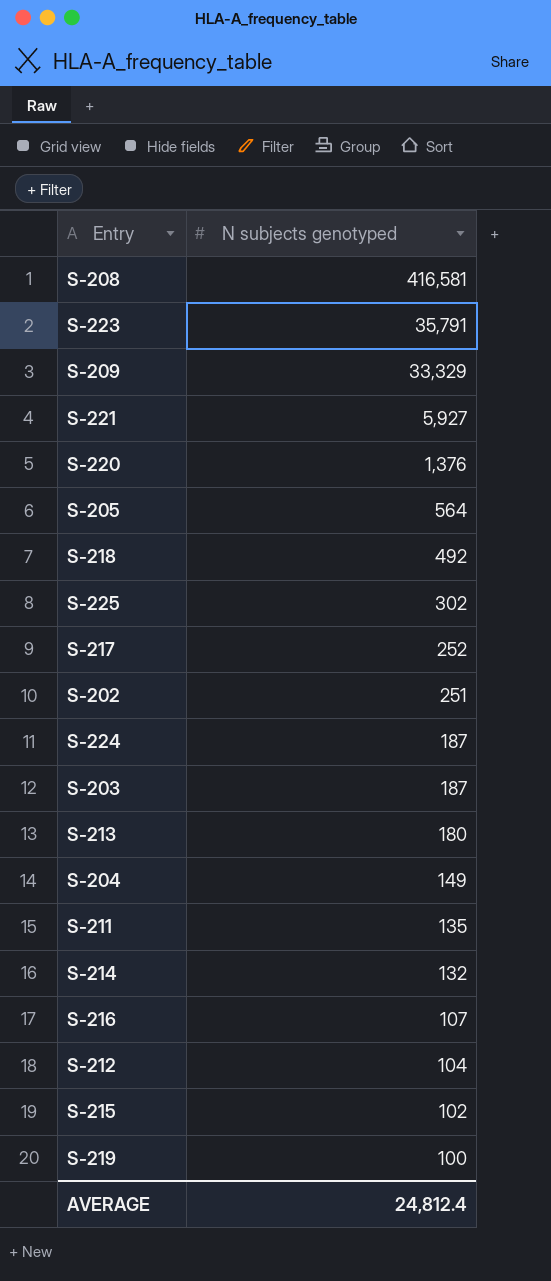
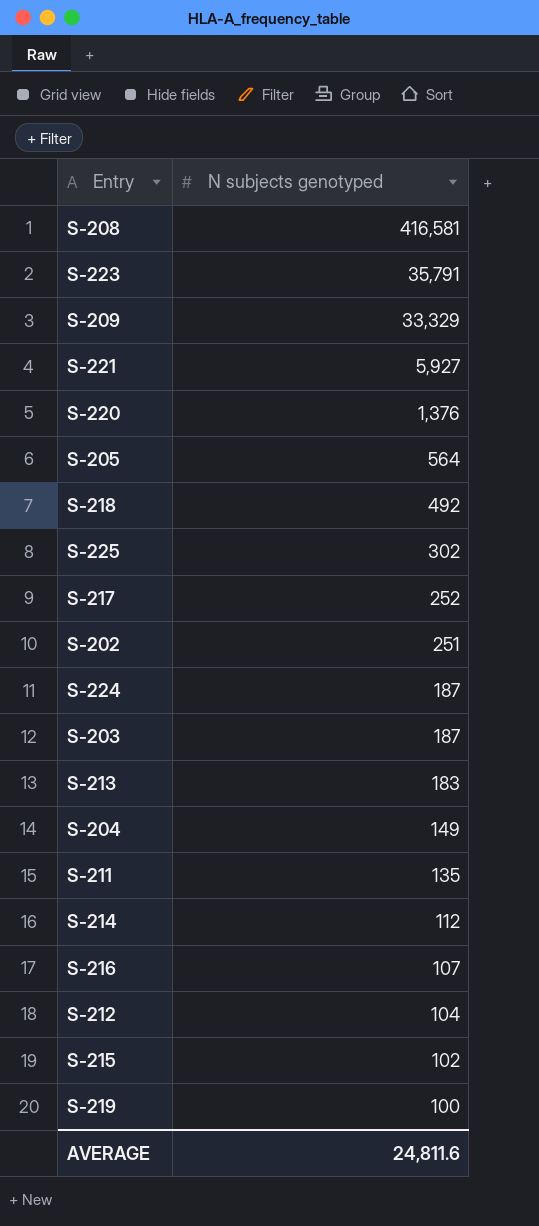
S-213 | N subjects genotyped: 180 -> 183
S-214 | N subjects genotyped: 132 -> 112
AVERAGE | N subjects genotyped: 24,812.4 -> 24,811.6

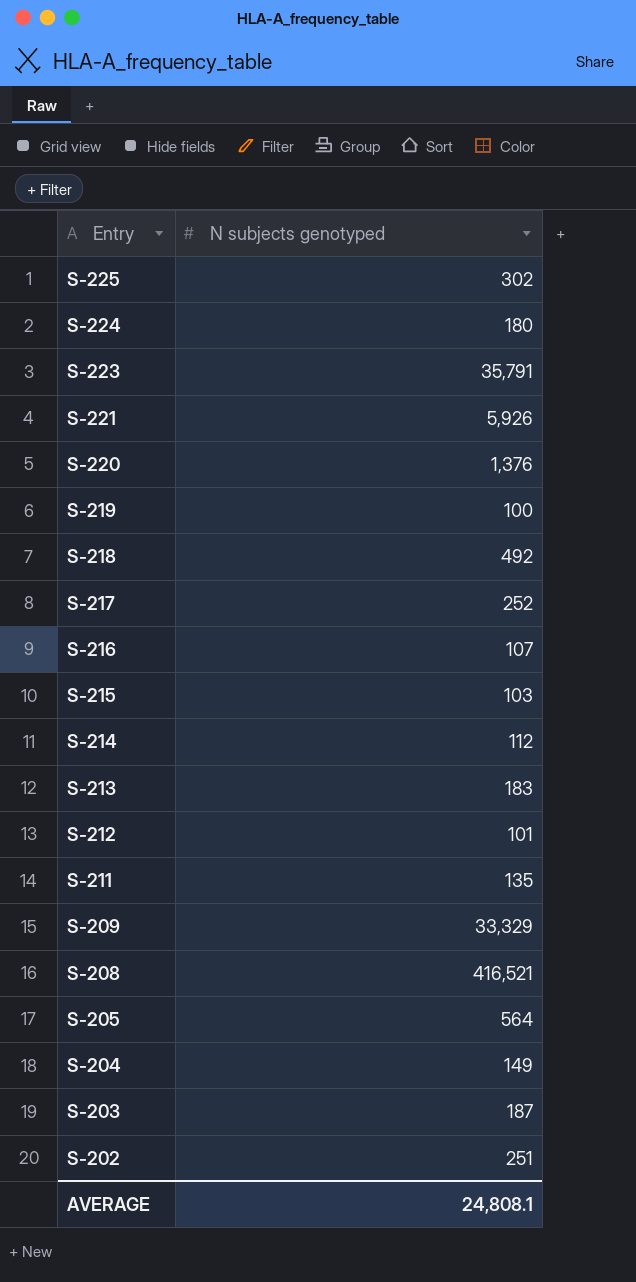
row order: N subjects genotyped descending -> Entry descending
S-224 | N subjects genotyped: 187 -> 180
S-221 | N subjects genotyped: 5,927 -> 5,926
S-215 | N subjects genotyped: 102 -> 103
S-212 | N subjects genotyped: 104 -> 101
S-208 | N subjects genotyped: 416,581 -> 416,521
AVERAGE | N subjects genotyped: 24,811.6 -> 24,808.1

